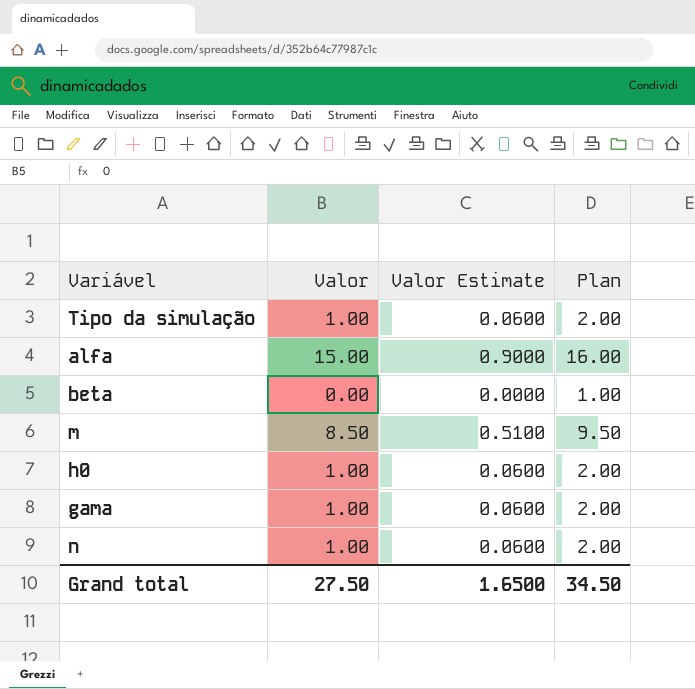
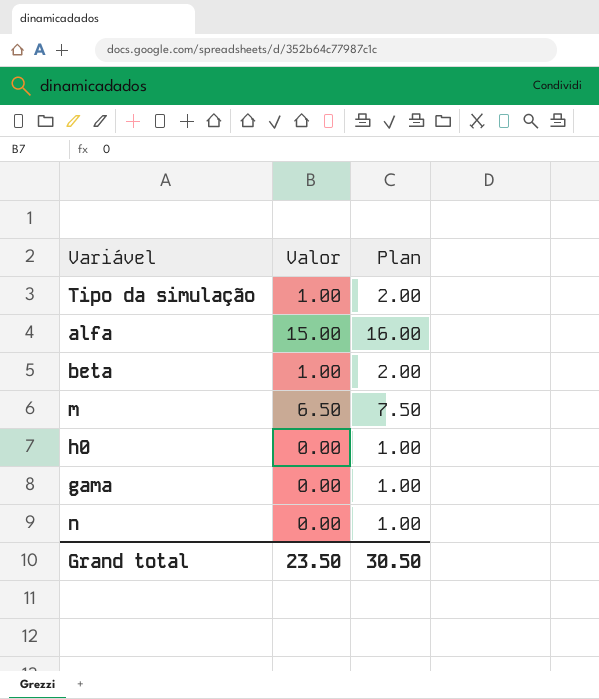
column Valor Estimate | formula: [Valor] * 0.06 -> none
beta | Valor: 0.00 -> 1.00
beta | Plan: 1.00 -> 2.00
m | Valor: 8.50 -> 6.50
m | Plan: 9.50 -> 7.50
h0 | Valor: 1.00 -> 0.00
h0 | Plan: 2.00 -> 1.00
gama | Valor: 1.00 -> 0.00
gama | Plan: 2.00 -> 1.00
n | Valor: 1.00 -> 0.00
n | Plan: 2.00 -> 1.00
Grand total | Valor: 27.50 -> 23.50
Grand total | Plan: 34.50 -> 30.50

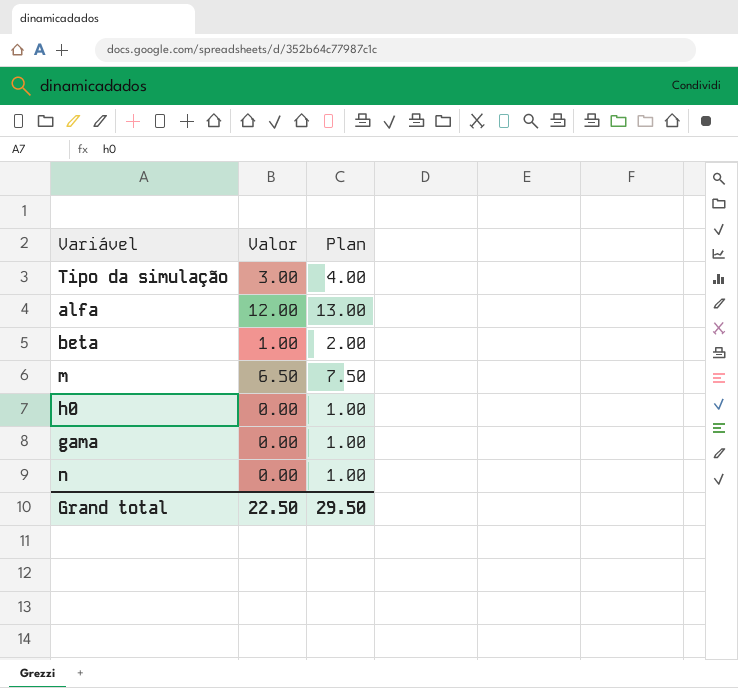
Tipo da simulação | Valor: 1.00 -> 3.00
Tipo da simulação | Plan: 2.00 -> 4.00
alfa | Valor: 15.00 -> 12.00
alfa | Plan: 16.00 -> 13.00
Grand total | Valor: 23.50 -> 22.50
Grand total | Plan: 30.50 -> 29.50

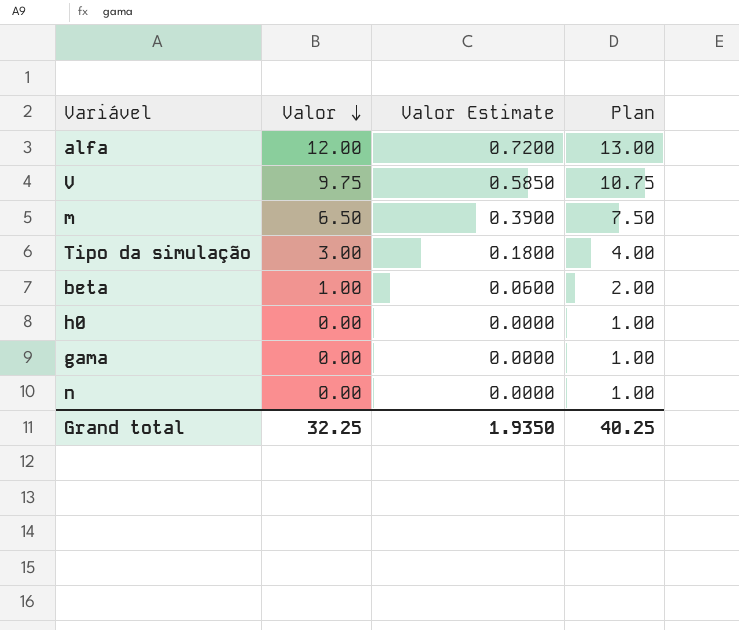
row order: none -> Valor descending
column Valor Estimate | formula: none -> [Valor] * 0.06
row V: none -> 9.75 | 0.5850 | 10.75
Grand total | Valor: 22.50 -> 32.25
Grand total | Plan: 29.50 -> 40.25

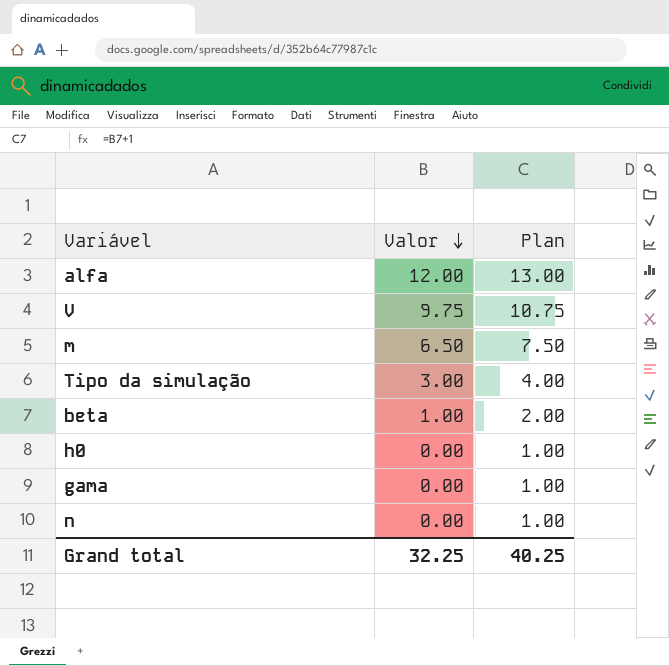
column Valor Estimate | formula: [Valor] * 0.06 -> none

